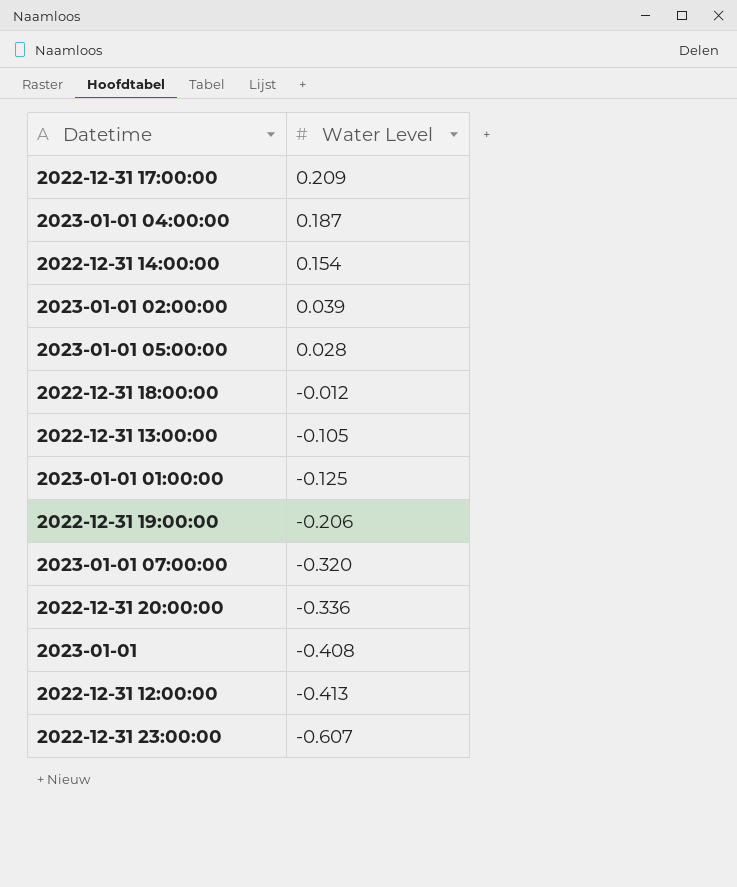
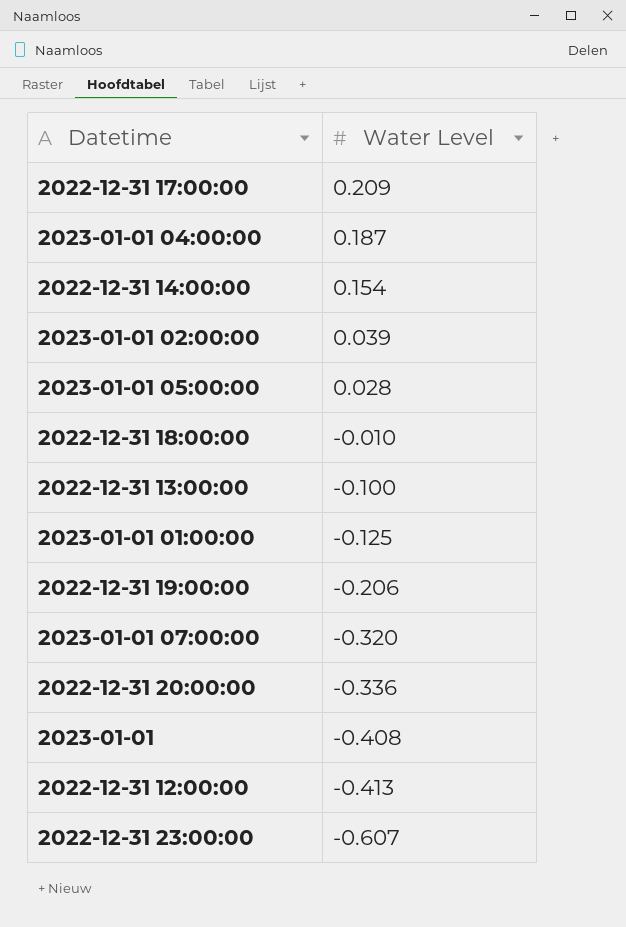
2022-12-31 18:00:00 | Water Level: -0.012 -> -0.010
2022-12-31 13:00:00 | Water Level: -0.105 -> -0.100

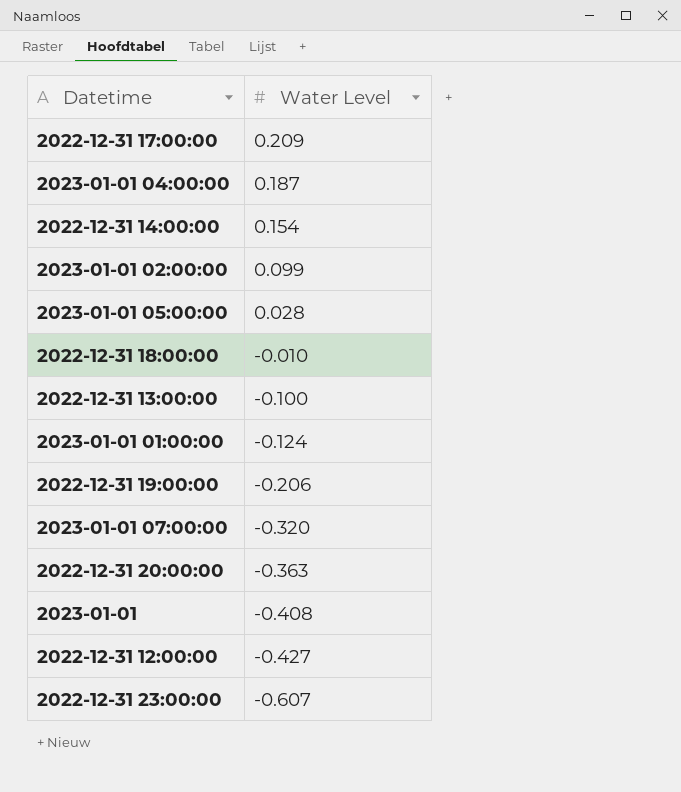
2023-01-01 02:00:00 | Water Level: 0.039 -> 0.099
2023-01-01 01:00:00 | Water Level: -0.125 -> -0.124
2022-12-31 20:00:00 | Water Level: -0.336 -> -0.363
2022-12-31 12:00:00 | Water Level: -0.413 -> -0.427

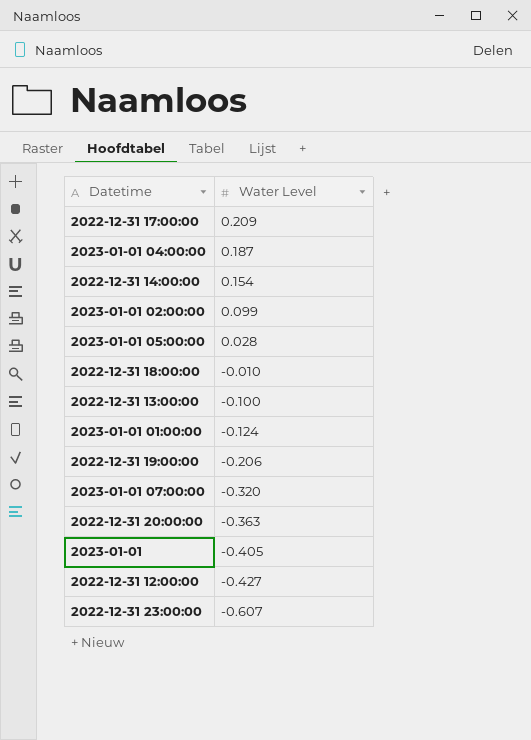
2023-01-01 | Water Level: -0.408 -> -0.405

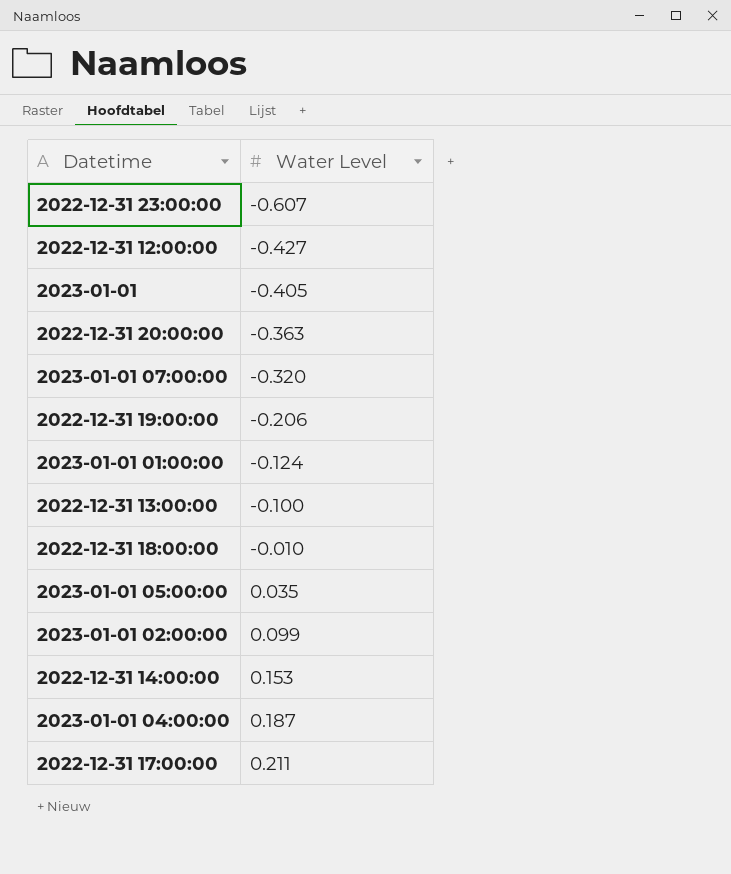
row order: Water Level descending -> Water Level ascending
2023-01-01 05:00:00 | Water Level: 0.028 -> 0.035
2022-12-31 14:00:00 | Water Level: 0.154 -> 0.153
2022-12-31 17:00:00 | Water Level: 0.209 -> 0.211

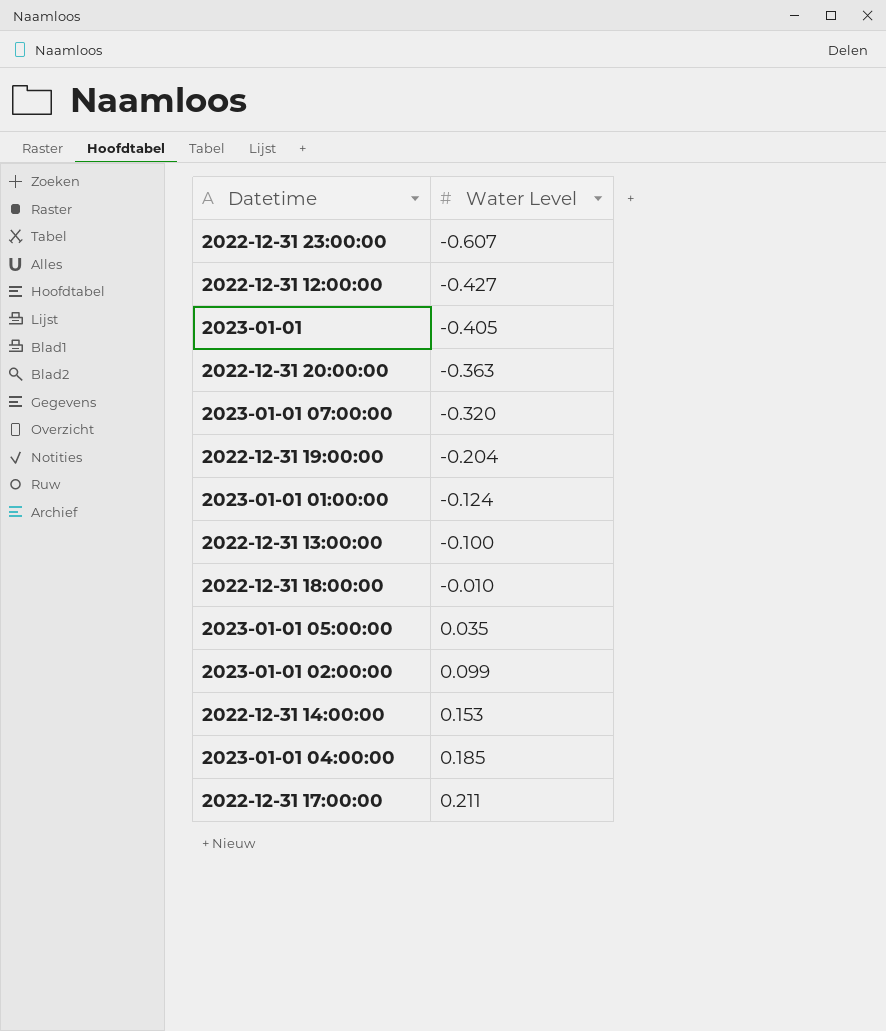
2022-12-31 19:00:00 | Water Level: -0.206 -> -0.204
2023-01-01 04:00:00 | Water Level: 0.187 -> 0.185

